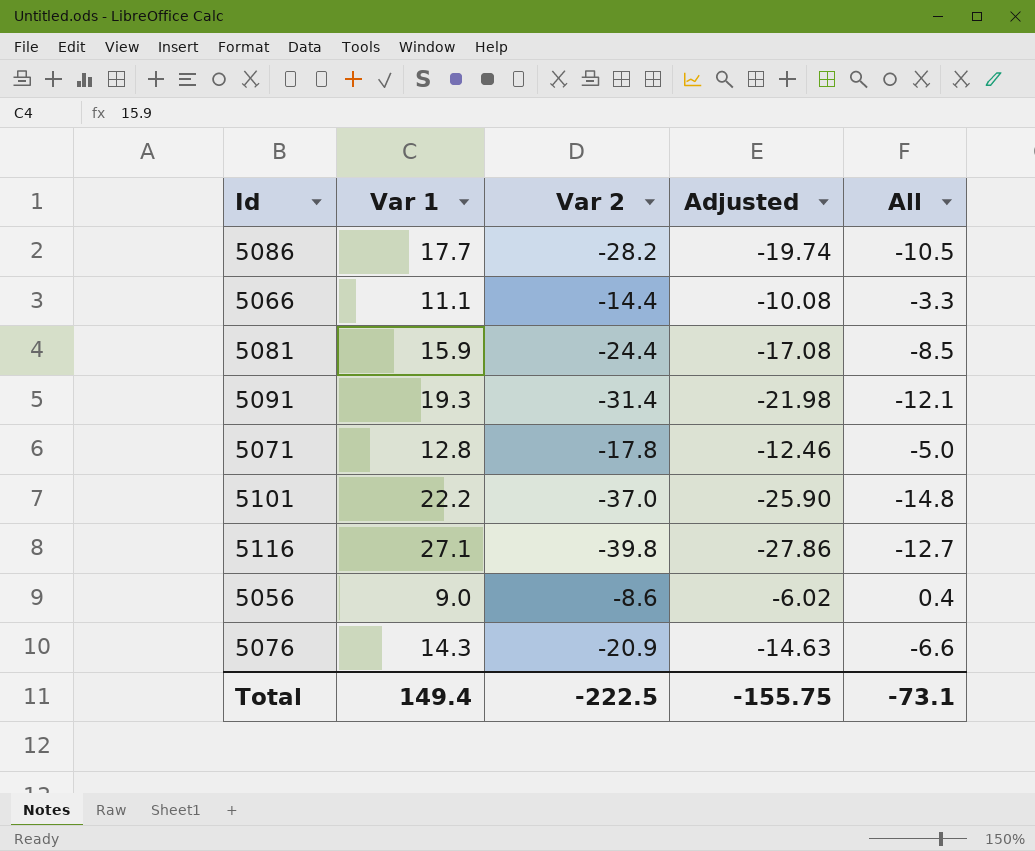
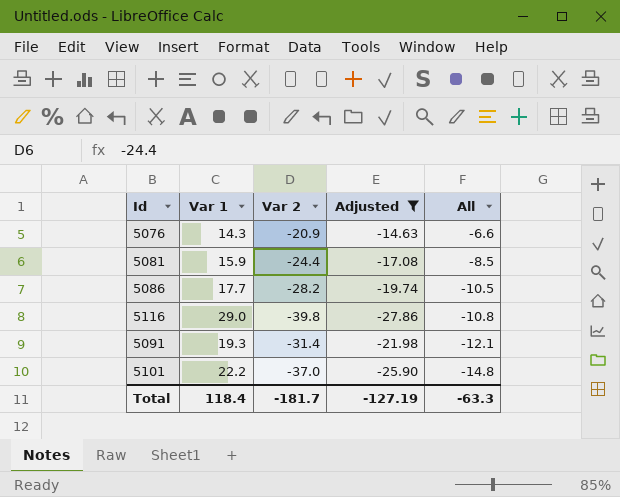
filter: none -> Adjusted <= -14.63
row order: none -> All descending
5116 | Var 1: 27.1 -> 29.0
5116 | All: -12.7 -> -10.8
Total | Var 1: 149.4 -> 118.4
Total | Var 2: -222.5 -> -181.7
Total | Adjusted: -155.75 -> -127.19
Total | All: -73.1 -> -63.3

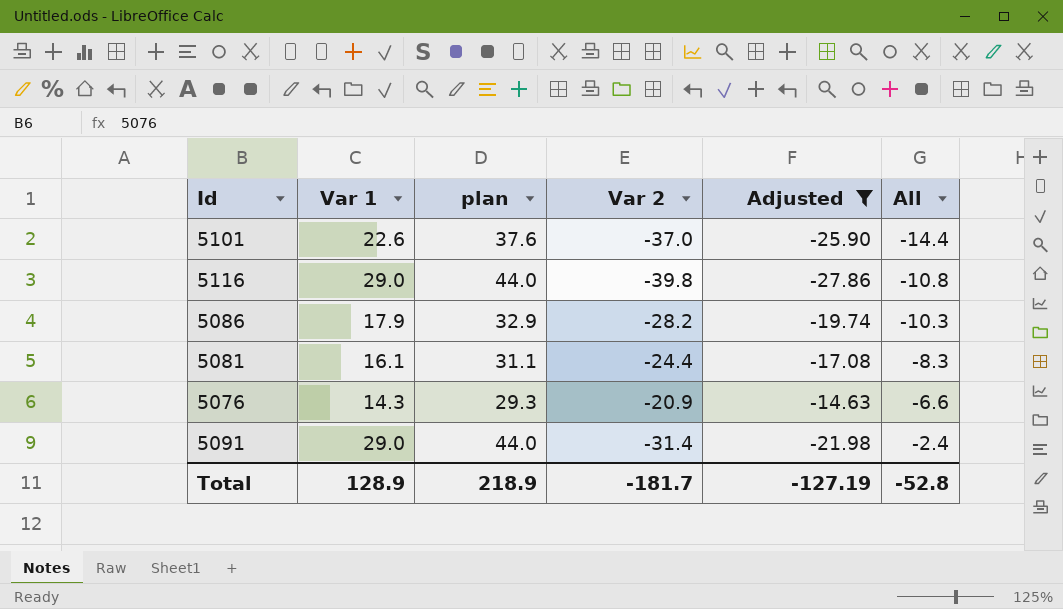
row order: All descending -> All ascending
column plan | formula: none -> [Var 1] + 15
5101 | Var 1: 22.2 -> 22.6
5101 | All: -14.8 -> -14.4
5086 | Var 1: 17.7 -> 17.9
5086 | All: -10.5 -> -10.3
5081 | Var 1: 15.9 -> 16.1
5081 | All: -8.5 -> -8.3
5091 | Var 1: 19.3 -> 29.0
5091 | All: -12.1 -> -2.4
Total | Var 1: 118.4 -> 128.9
Total | All: -63.3 -> -52.8

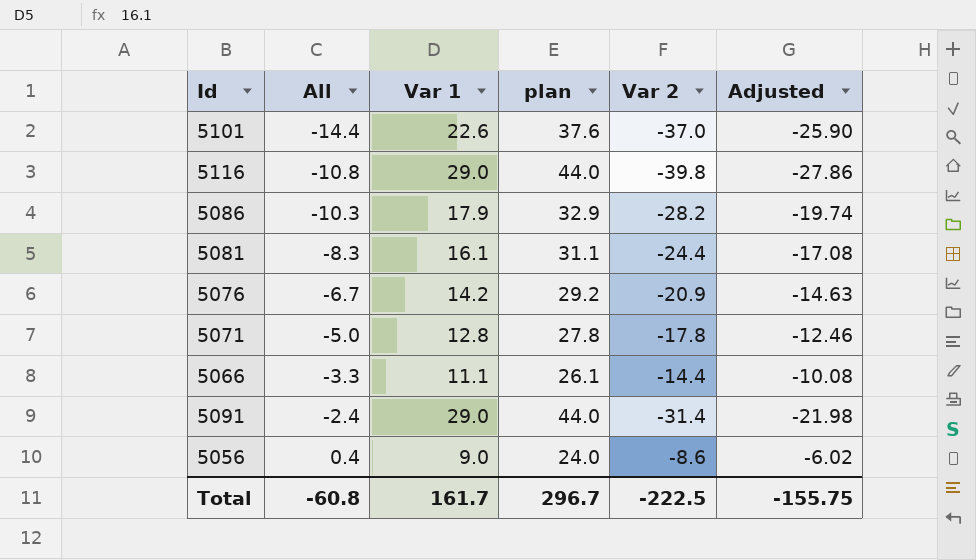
filter: Adjusted <= -14.63 -> none
column All | position: 6 -> 2
5076 | All: -6.6 -> -6.7
5076 | Var 1: 14.3 -> 14.2
5076 | plan: 29.3 -> 29.2
Total | All: -52.8 -> -60.8
Total | Var 1: 128.9 -> 161.7
Total | plan: 218.9 -> 296.7
Total | Var 2: -181.7 -> -222.5
Total | Adjusted: -127.19 -> -155.75

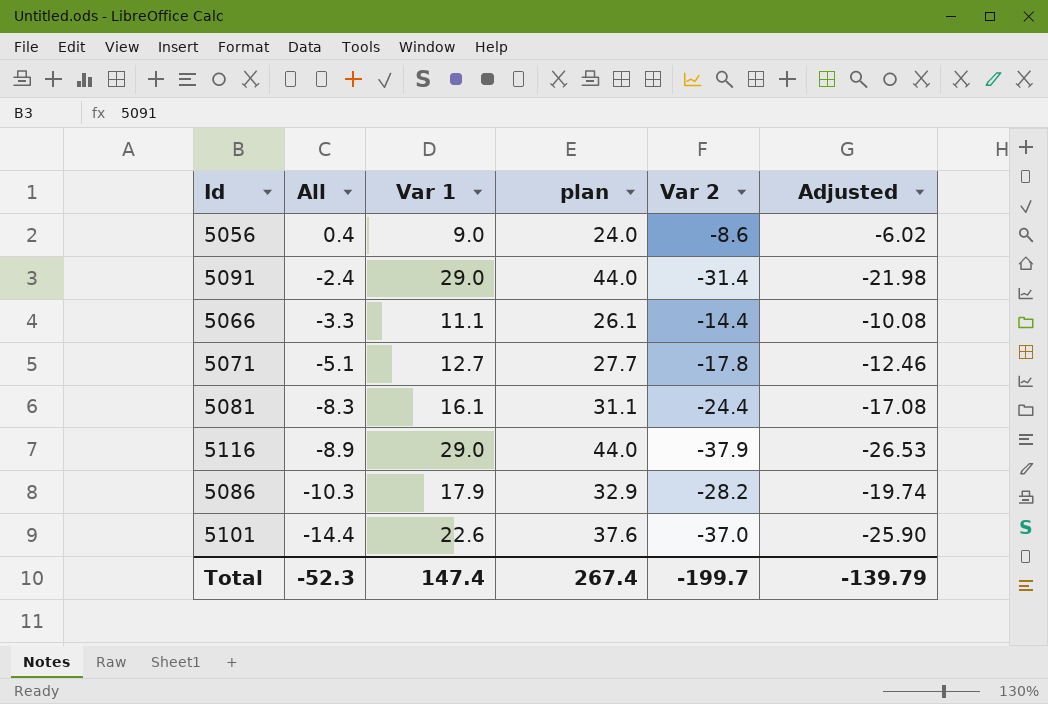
row order: All ascending -> All descending
row 5076: -6.7 | 14.2 | 29.2 | -20.9 | -14.63 -> none
5071 | All: -5.0 -> -5.1
5071 | Var 1: 12.8 -> 12.7
5071 | plan: 27.8 -> 27.7
5116 | All: -10.8 -> -8.9
5116 | Var 2: -39.8 -> -37.9
5116 | Adjusted: -27.86 -> -26.53
Total | All: -60.8 -> -52.3
Total | Var 1: 161.7 -> 147.4
Total | plan: 296.7 -> 267.4
Total | Var 2: -222.5 -> -199.7
Total | Adjusted: -155.75 -> -139.79

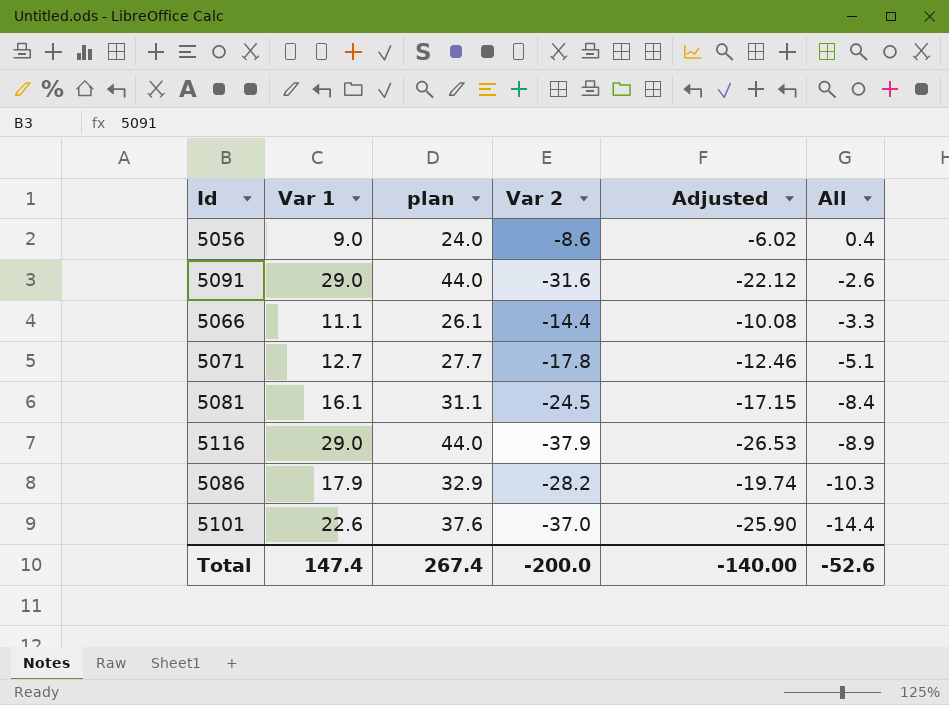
column All | position: 2 -> 6
5091 | Var 2: -31.4 -> -31.6
5091 | Adjusted: -21.98 -> -22.12
5091 | All: -2.4 -> -2.6
5081 | Var 2: -24.4 -> -24.5
5081 | Adjusted: -17.08 -> -17.15
5081 | All: -8.3 -> -8.4
Total | Var 2: -199.7 -> -200.0
Total | Adjusted: -139.79 -> -140.00
Total | All: -52.3 -> -52.6

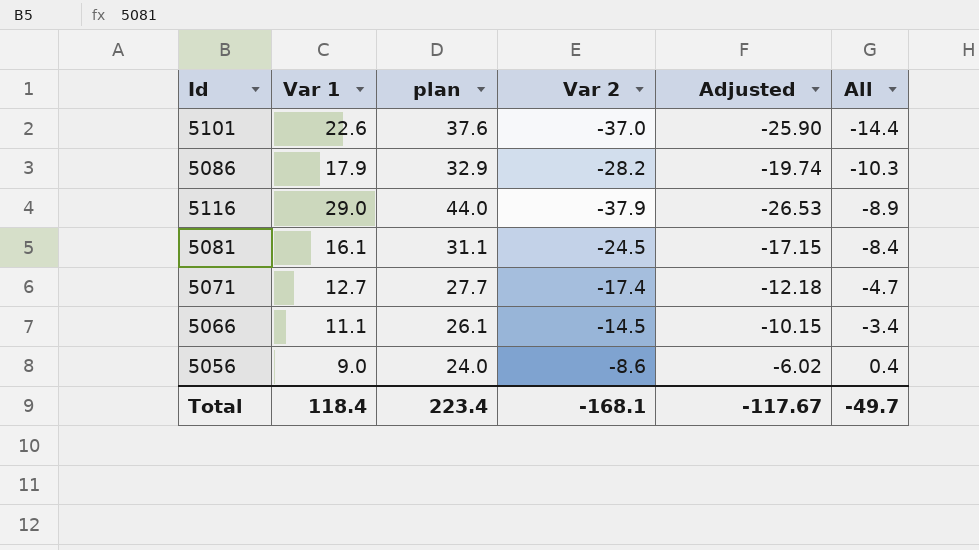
row order: All descending -> All ascending
row 5091: 29.0 | 44.0 | -31.6 | -22.12 | -2.6 -> none
5071 | Var 2: -17.8 -> -17.4
5071 | Adjusted: -12.46 -> -12.18
5071 | All: -5.1 -> -4.7
5066 | Var 2: -14.4 -> -14.5
5066 | Adjusted: -10.08 -> -10.15
5066 | All: -3.3 -> -3.4
Total | Var 1: 147.4 -> 118.4
Total | plan: 267.4 -> 223.4
Total | Var 2: -200.0 -> -168.1
Total | Adjusted: -140.00 -> -117.67
Total | All: -52.6 -> -49.7

